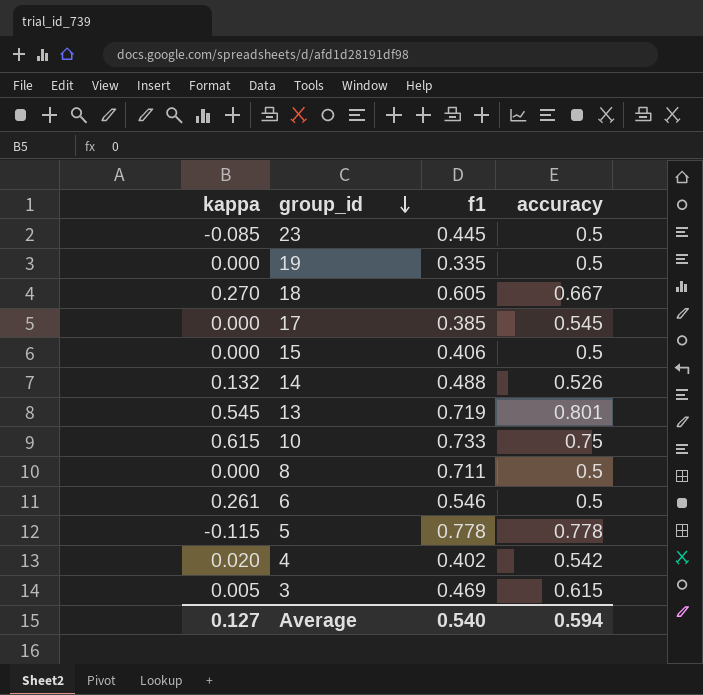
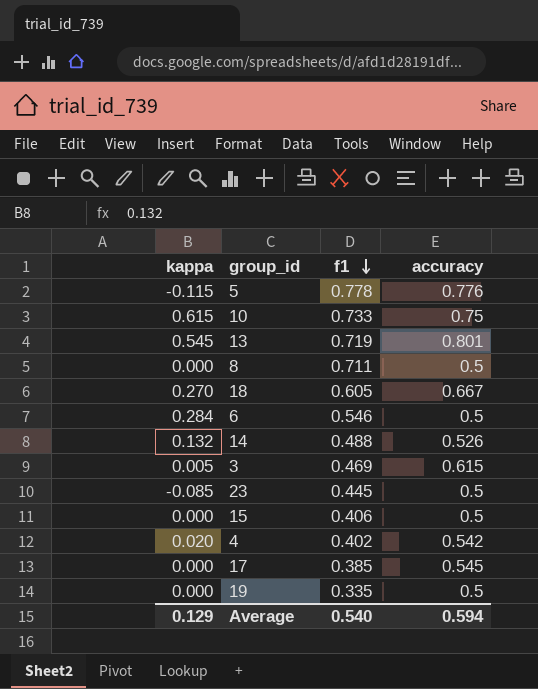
row order: group_id descending -> f1 descending
5 | accuracy: 0.778 -> 0.776
6 | kappa: 0.261 -> 0.284
Average | kappa: 0.127 -> 0.129

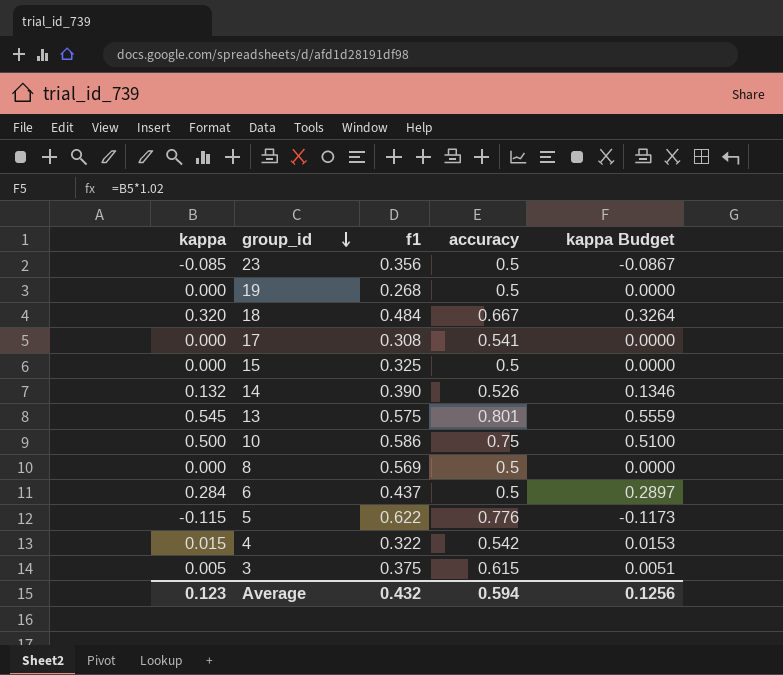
row order: f1 descending -> group_id descending
column kappa Budget | formula: none -> [kappa] * 1.02
23 | f1: 0.445 -> 0.356
19 | f1: 0.335 -> 0.268
18 | kappa: 0.270 -> 0.320
18 | f1: 0.605 -> 0.484
17 | f1: 0.385 -> 0.308
17 | accuracy: 0.545 -> 0.541
15 | f1: 0.406 -> 0.325
14 | f1: 0.488 -> 0.390
13 | f1: 0.719 -> 0.575
10 | kappa: 0.615 -> 0.500
10 | f1: 0.733 -> 0.586
8 | f1: 0.711 -> 0.569
6 | f1: 0.546 -> 0.437
5 | f1: 0.778 -> 0.622
4 | kappa: 0.020 -> 0.015
4 | f1: 0.402 -> 0.322
3 | f1: 0.469 -> 0.375
Average | kappa: 0.129 -> 0.123
Average | f1: 0.540 -> 0.432

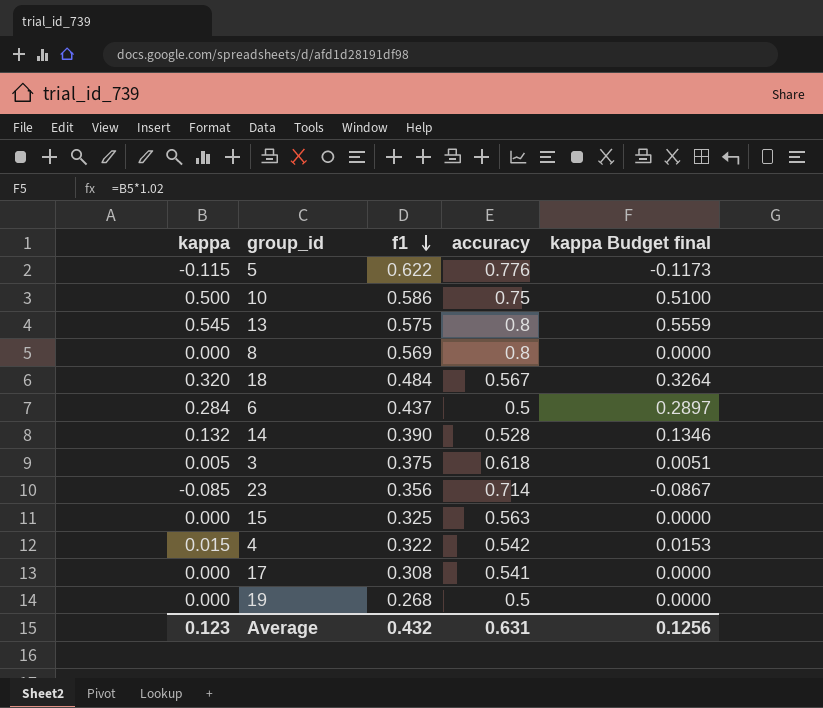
row order: group_id descending -> f1 descending
column name: kappa Budget -> kappa Budget final
13 | accuracy: 0.801 -> 0.8
8 | accuracy: 0.5 -> 0.8
18 | accuracy: 0.667 -> 0.567
14 | accuracy: 0.526 -> 0.528
3 | accuracy: 0.615 -> 0.618
23 | accuracy: 0.5 -> 0.714
15 | accuracy: 0.5 -> 0.563
Average | accuracy: 0.594 -> 0.631

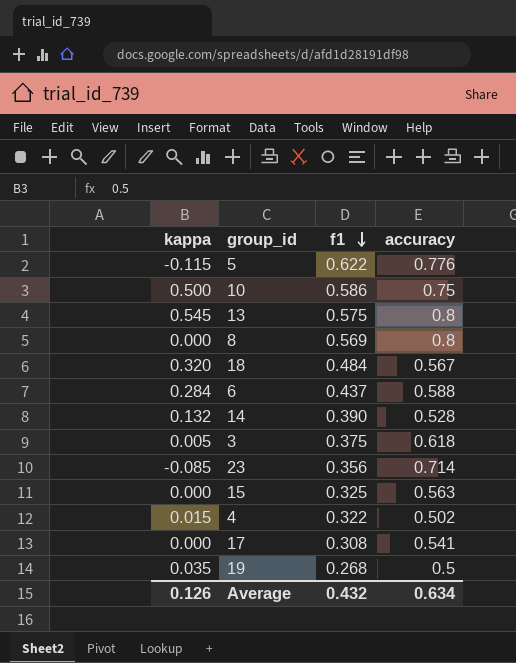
column kappa Budget final | formula: [kappa] * 1.02 -> none
6 | accuracy: 0.5 -> 0.588
4 | accuracy: 0.542 -> 0.502
19 | kappa: 0.000 -> 0.035
Average | kappa: 0.123 -> 0.126
Average | accuracy: 0.631 -> 0.634

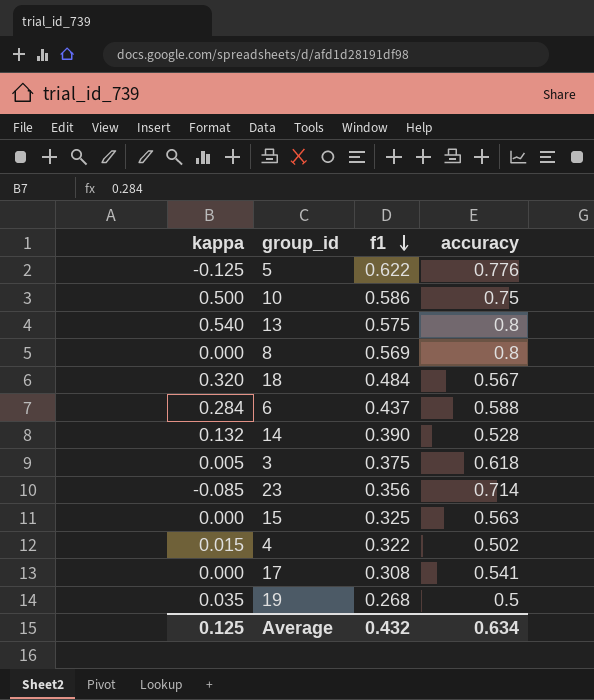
5 | kappa: -0.115 -> -0.125
13 | kappa: 0.545 -> 0.540
Average | kappa: 0.126 -> 0.125

